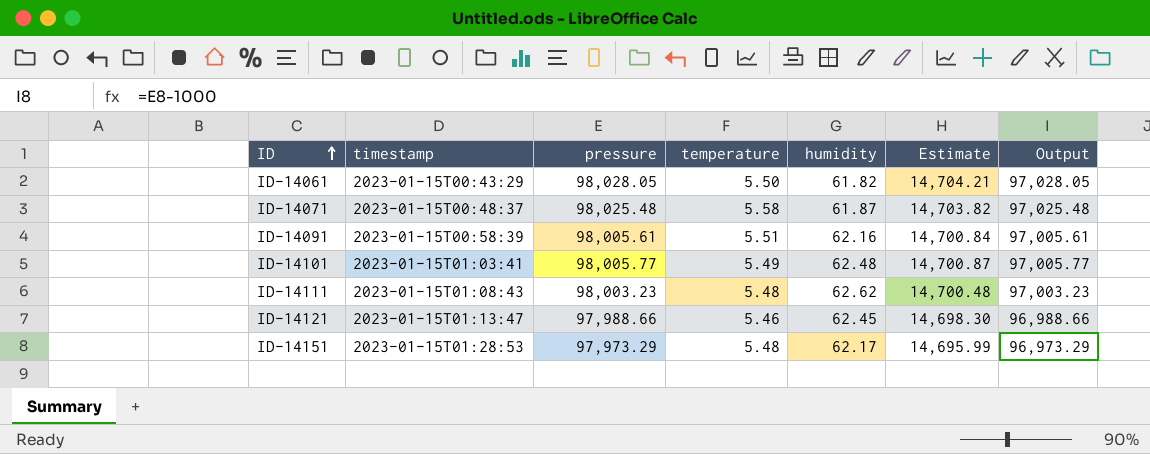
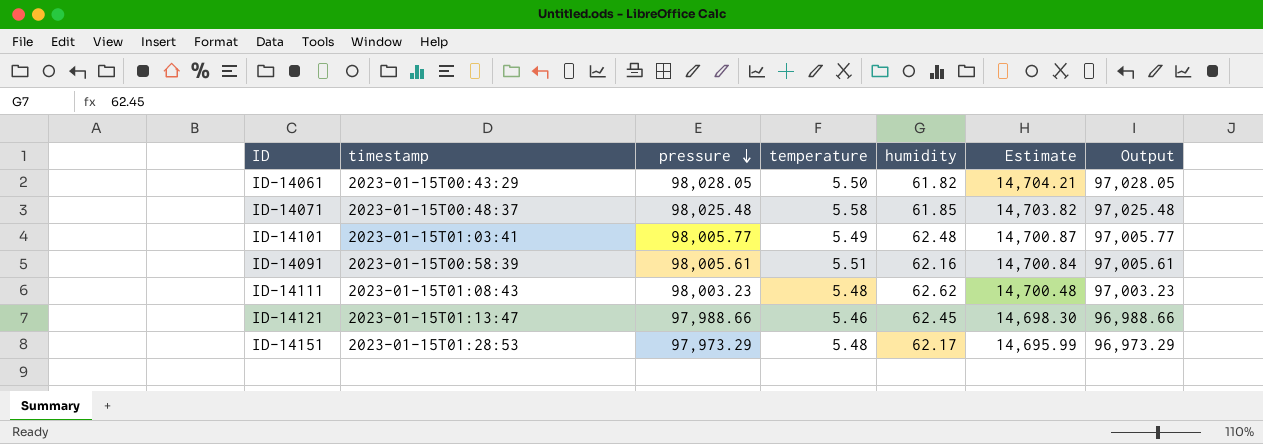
row order: ID ascending -> pressure descending
ID-14071 | humidity: 61.87 -> 61.85

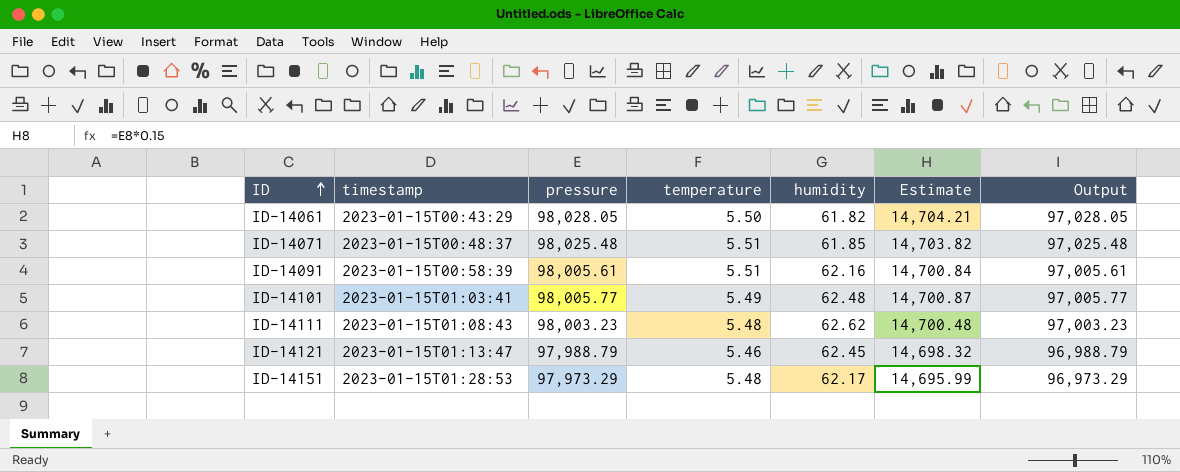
row order: pressure descending -> ID ascending
ID-14071 | temperature: 5.58 -> 5.51
ID-14121 | pressure: 97,988.66 -> 97,988.79
ID-14121 | Estimate: 14,698.30 -> 14,698.32
ID-14121 | Output: 96,988.66 -> 96,988.79

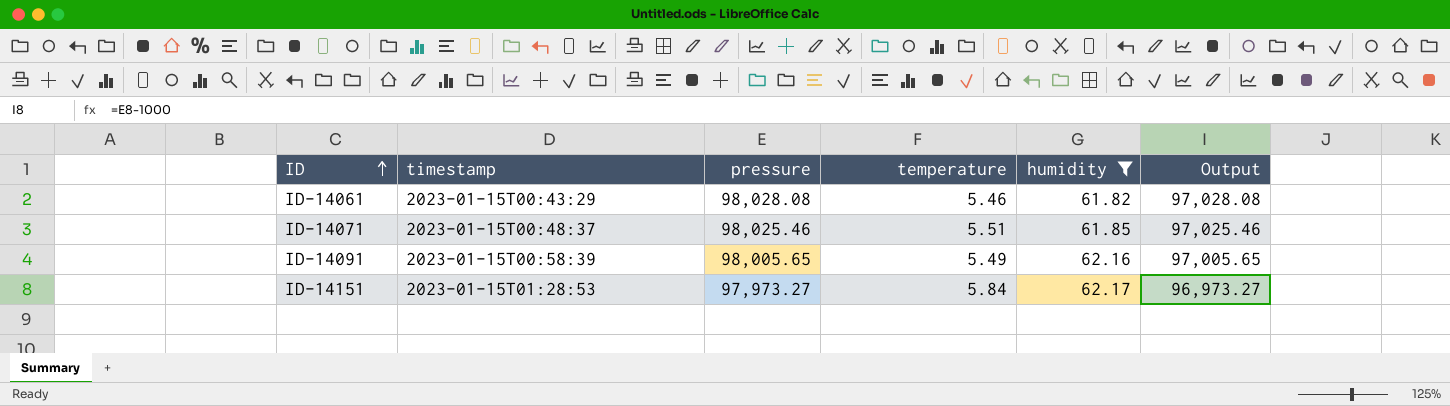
filter: none -> humidity <= 62.17
column Estimate | formula: [pressure] * 0.15 -> none
ID-14061 | pressure: 98,028.05 -> 98,028.08
ID-14061 | temperature: 5.50 -> 5.46
ID-14061 | Output: 97,028.05 -> 97,028.08
ID-14071 | pressure: 98,025.48 -> 98,025.46
ID-14071 | Output: 97,025.48 -> 97,025.46
ID-14091 | pressure: 98,005.61 -> 98,005.65
ID-14091 | temperature: 5.51 -> 5.49
ID-14091 | Output: 97,005.61 -> 97,005.65
ID-14151 | pressure: 97,973.29 -> 97,973.27
ID-14151 | temperature: 5.48 -> 5.84
ID-14151 | Output: 96,973.29 -> 96,973.27

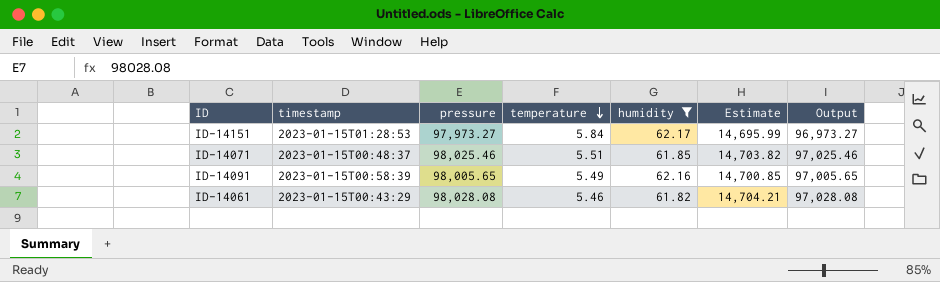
row order: ID ascending -> temperature descending
column Estimate | formula: none -> [pressure] * 0.15

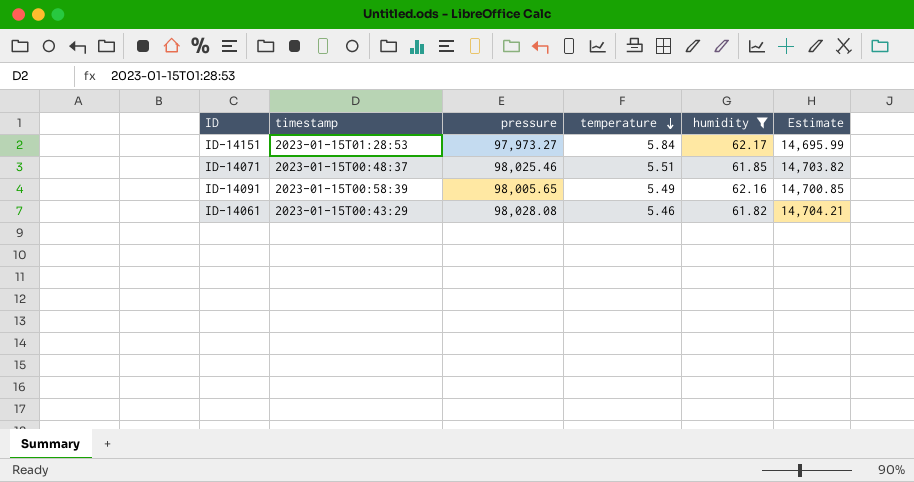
column Output | formula: [pressure] - 1000 -> none

